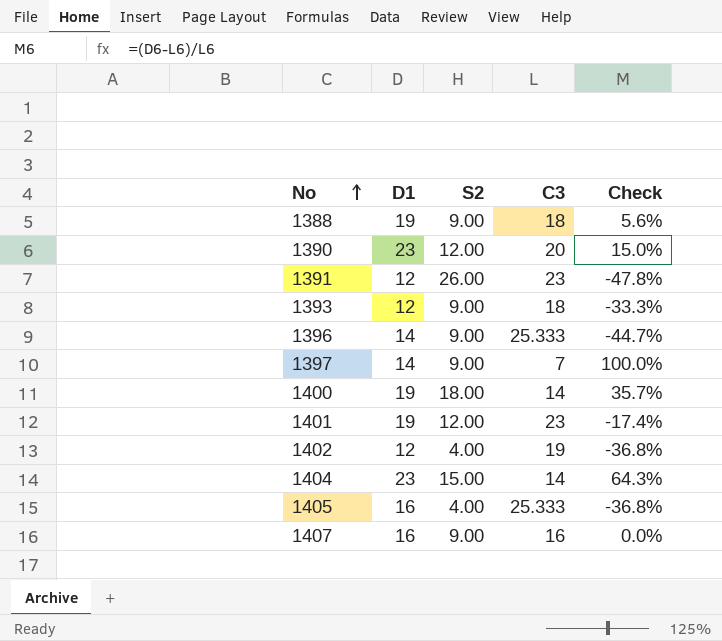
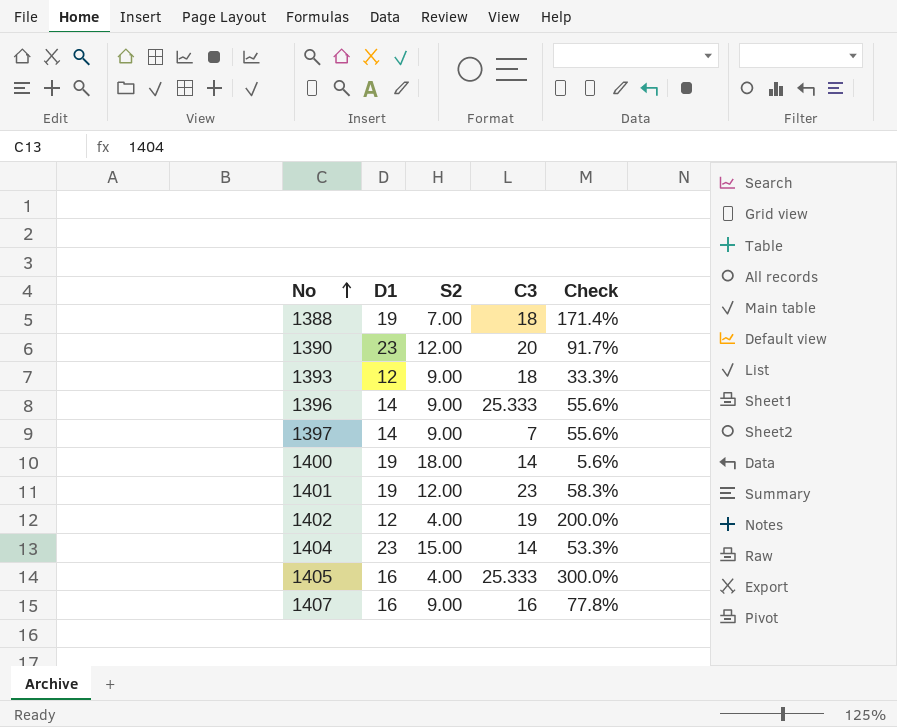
column Check | formula: ([D1] - [C3]) / [C3] -> ([D1] - [S2]) / [S2]
row 1391: 12 | 26.00 | 23 | -47.8% -> none
1388 | S2: 9.00 -> 7.00

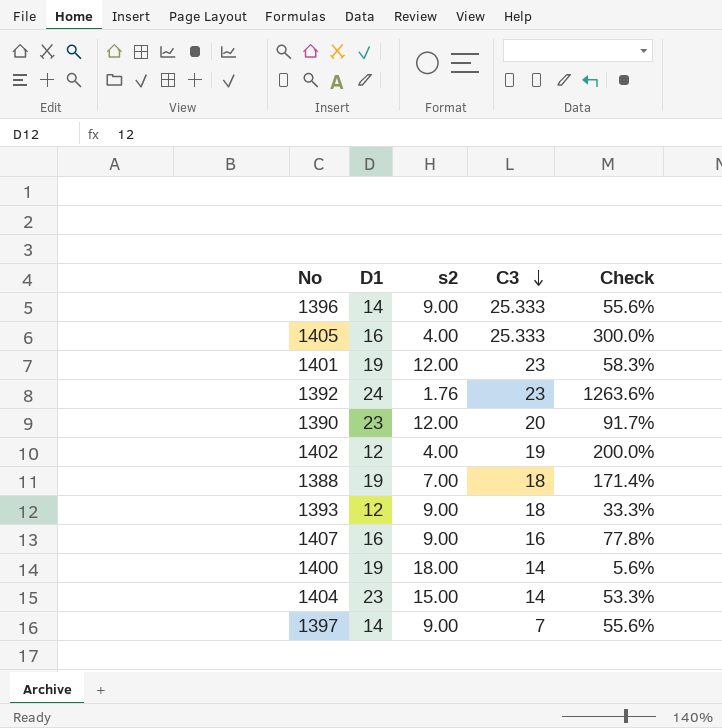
row order: No ascending -> C3 descending
column name: S2 -> s2
row 1392: none -> 24 | 1.76 | 23 | 1263.6%

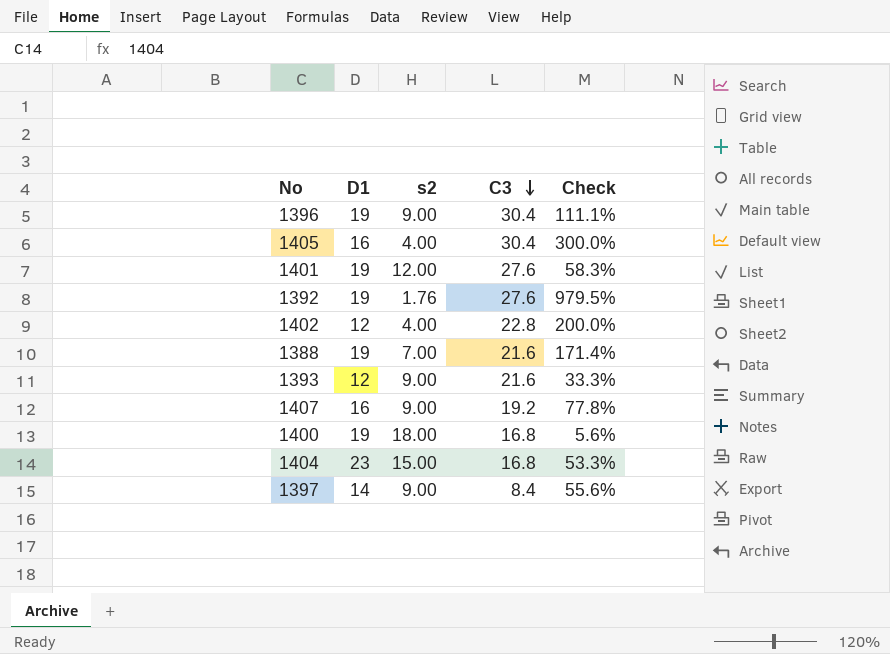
row 1390: 23 | 12.00 | 20 | 91.7% -> none
1396 | D1: 14 -> 19
1396 | C3: 25.333 -> 30.4
1396 | Check: 55.6% -> 111.1%
1405 | C3: 25.333 -> 30.4
1401 | C3: 23 -> 27.6
1392 | D1: 24 -> 19
1392 | C3: 23 -> 27.6
1392 | Check: 1263.6% -> 979.5%
1402 | C3: 19 -> 22.8
1388 | C3: 18 -> 21.6
1393 | C3: 18 -> 21.6
1407 | C3: 16 -> 19.2
1400 | C3: 14 -> 16.8
1404 | C3: 14 -> 16.8
1397 | C3: 7 -> 8.4

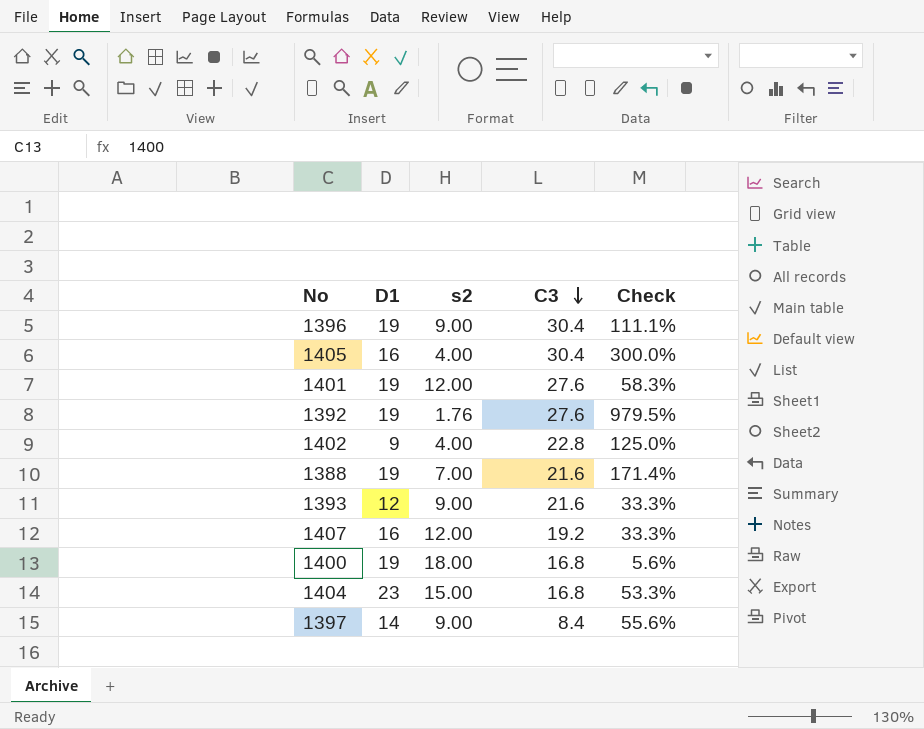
1402 | D1: 12 -> 9
1402 | Check: 200.0% -> 125.0%
1407 | s2: 9.00 -> 12.00
1407 | Check: 77.8% -> 33.3%

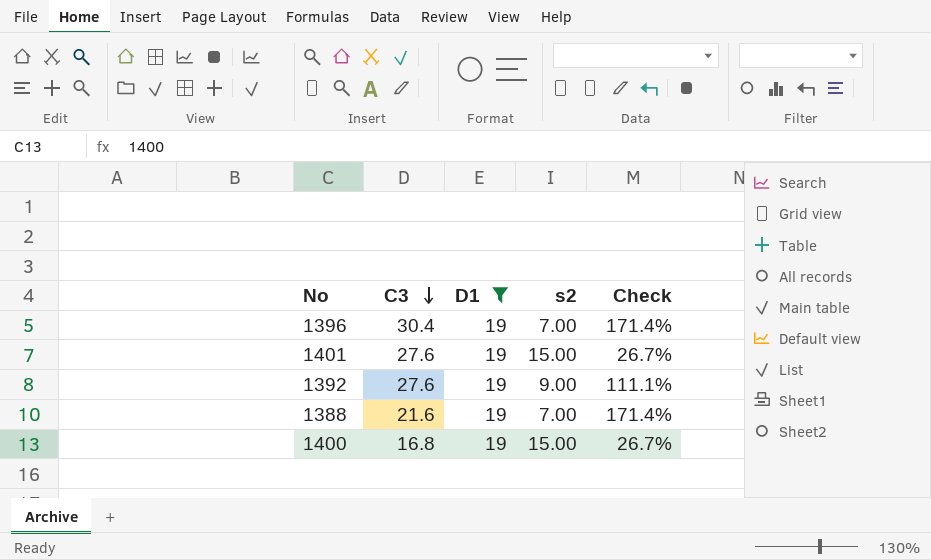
filter: none -> D1 = 19
column C3 | position: 4 -> 2
1396 | s2: 9.00 -> 7.00
1396 | Check: 111.1% -> 171.4%
1401 | s2: 12.00 -> 15.00
1401 | Check: 58.3% -> 26.7%
1392 | s2: 1.76 -> 9.00
1392 | Check: 979.5% -> 111.1%
1400 | s2: 18.00 -> 15.00
1400 | Check: 5.6% -> 26.7%

